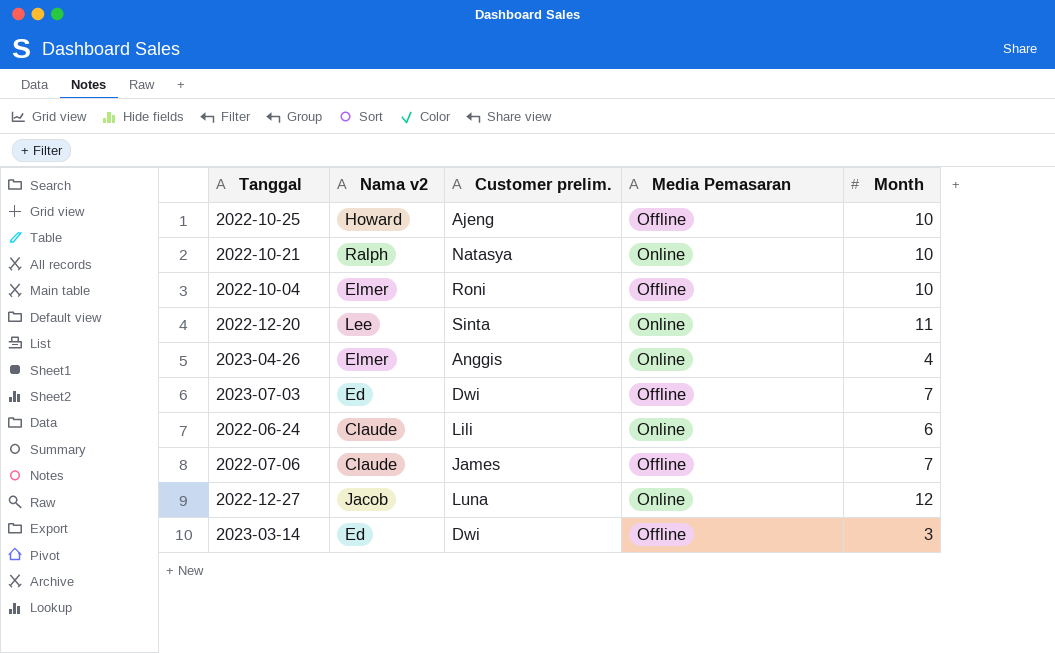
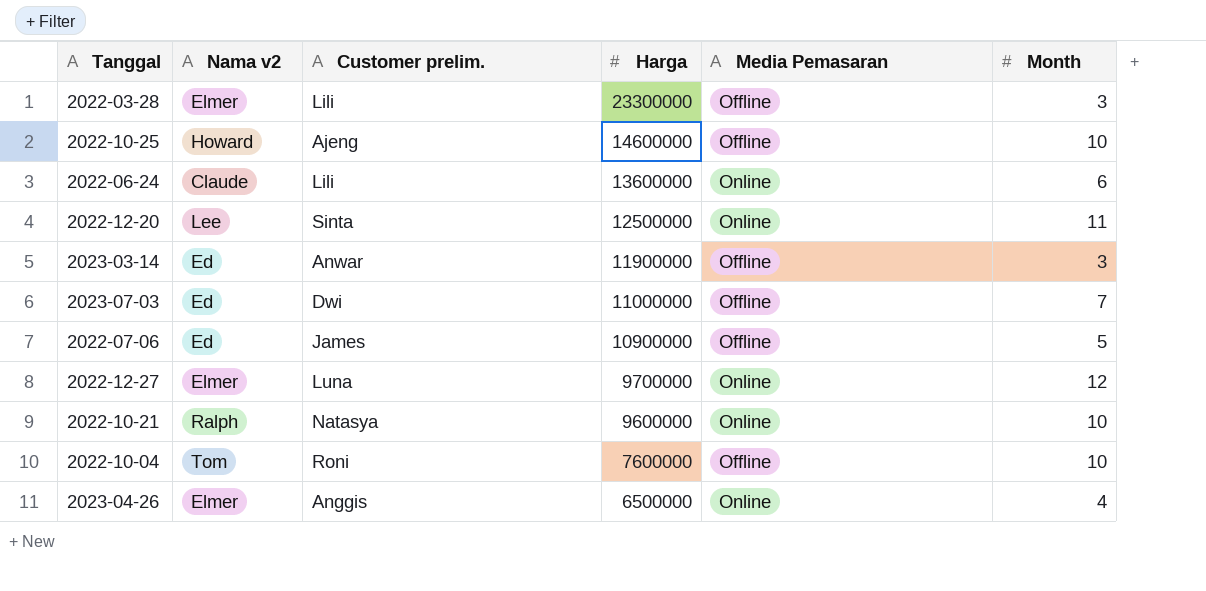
row order: none -> Harga descending
column Harga | position: none -> 4
row 2022-03-28: none -> Elmer | Lili | 23300000 | Offline | 3
2023-03-14 | Customer prelim.: Dwi -> Anwar
2022-07-06 | Nama v2: Claude -> Ed
2022-07-06 | Month: 7 -> 5
2022-12-27 | Nama v2: Jacob -> Elmer
2022-10-04 | Nama v2: Elmer -> Tom

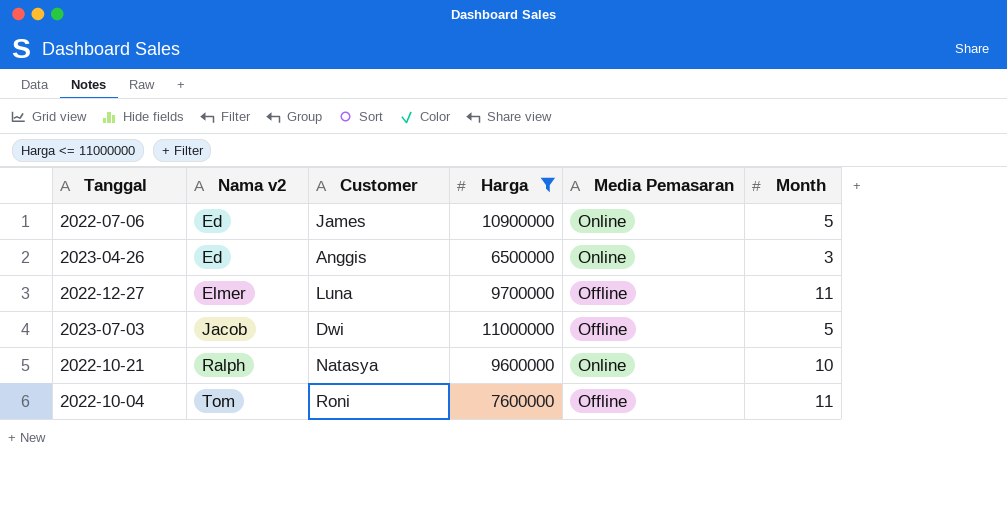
filter: none -> Harga <= 11000000
row order: Harga descending -> Nama v2 ascending
column name: Customer prelim. -> Customer
2022-07-06 | Media Pemasaran: Offline -> Online
2023-04-26 | Nama v2: Elmer -> Ed
2023-04-26 | Month: 4 -> 3
2022-12-27 | Media Pemasaran: Online -> Offline
2022-12-27 | Month: 12 -> 11
2023-07-03 | Nama v2: Ed -> Jacob
2023-07-03 | Month: 7 -> 5
2022-10-04 | Month: 10 -> 11

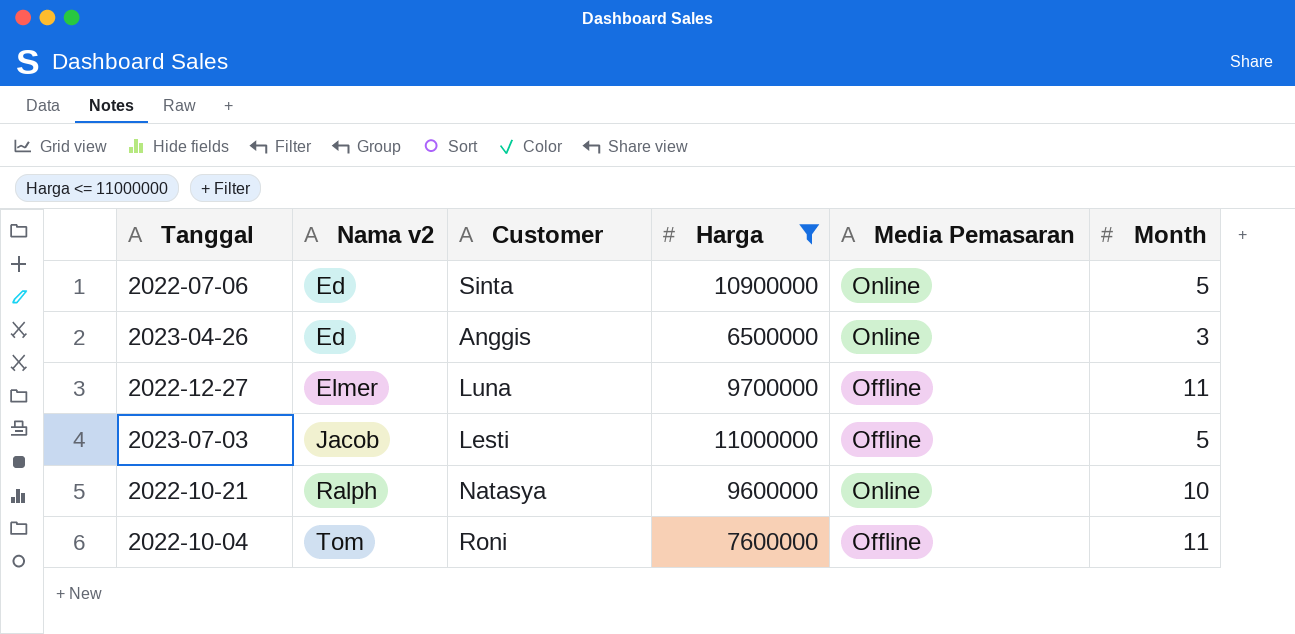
2022-07-06 | Customer: James -> Sinta
2023-07-03 | Customer: Dwi -> Lesti

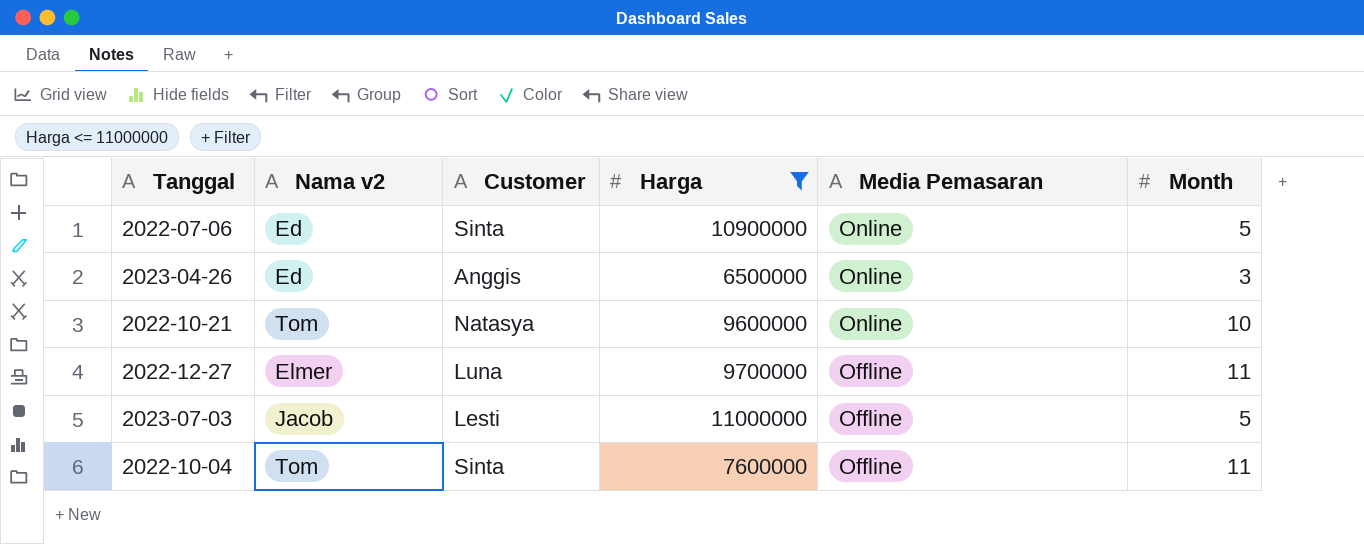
row order: Nama v2 ascending -> Media Pemasaran descending
2022-10-21 | Nama v2: Ralph -> Tom
2022-10-04 | Customer: Roni -> Sinta

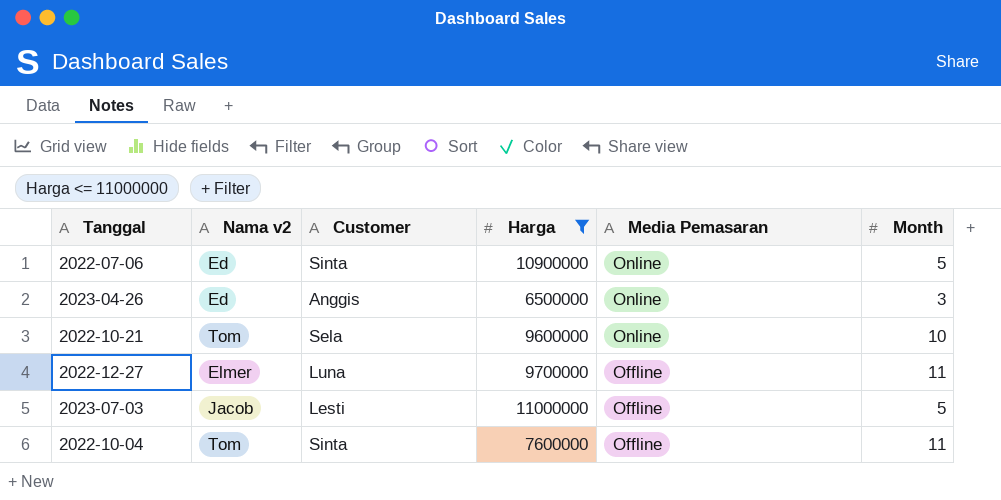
2022-10-21 | Customer: Natasya -> Sela

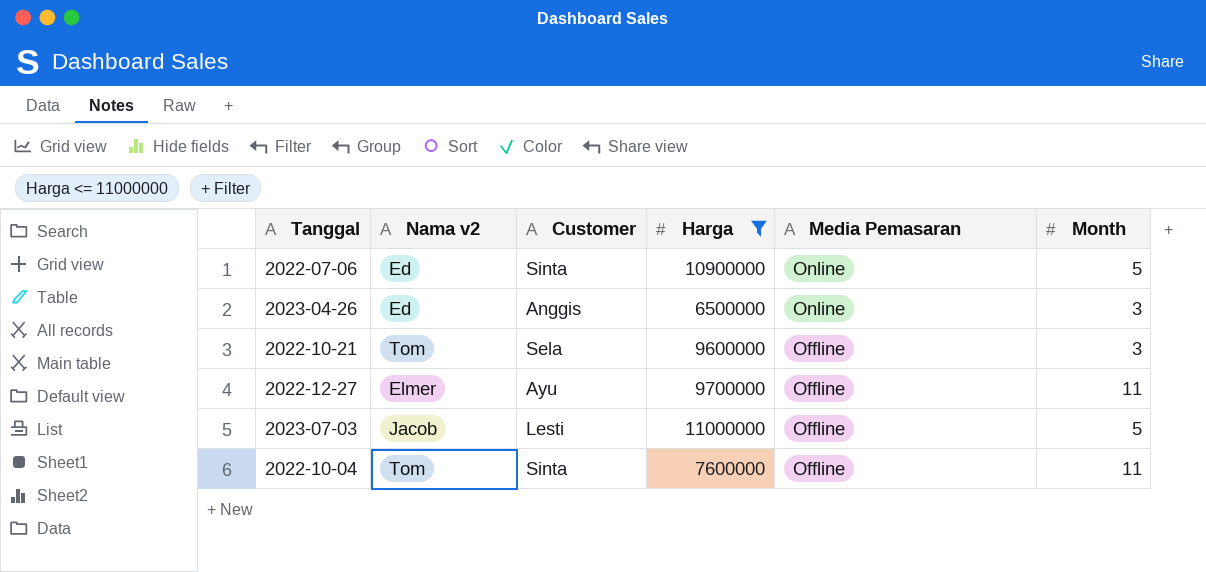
2022-10-21 | Media Pemasaran: Online -> Offline
2022-10-21 | Month: 10 -> 3
2022-12-27 | Customer: Luna -> Ayu

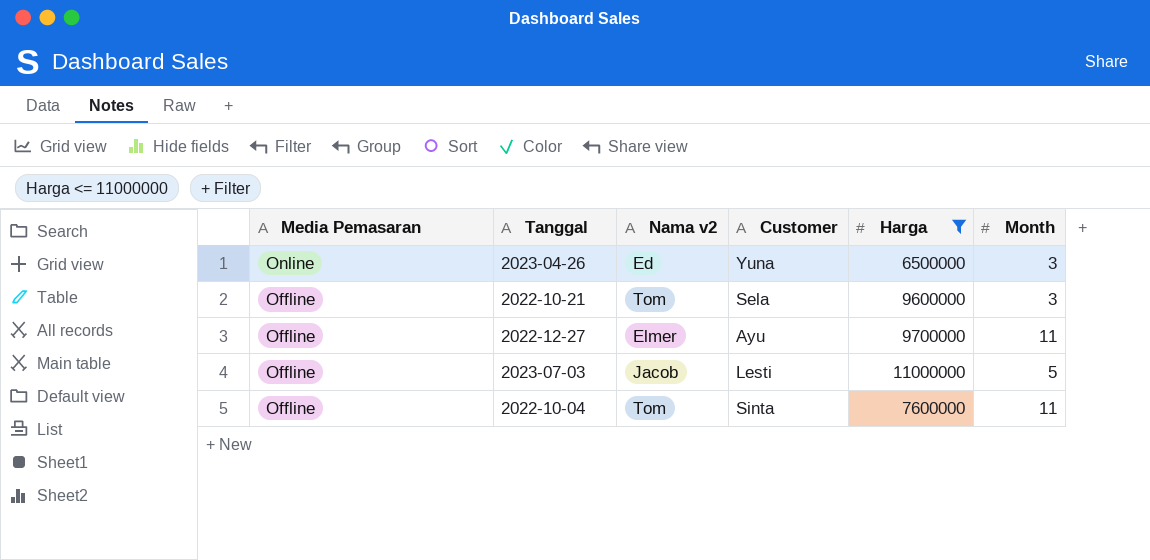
column Media Pemasaran | position: 5 -> 1
row 2022-07-06: Ed | Sinta | 10900000 | Online | 5 -> none
2023-04-26 | Customer: Anggis -> Yuna

